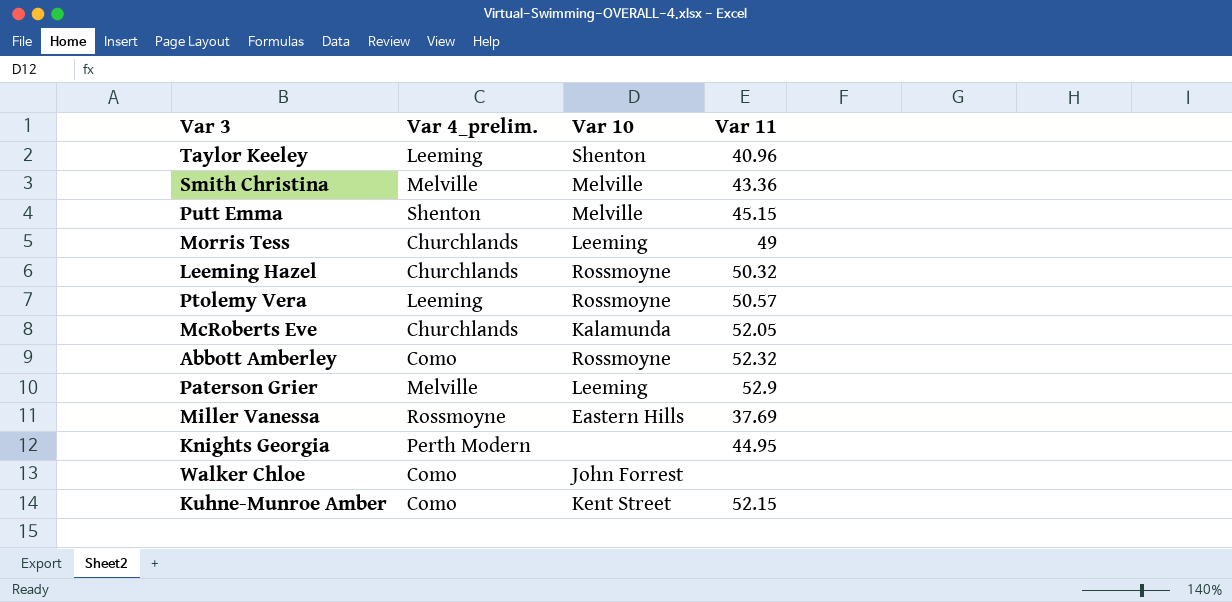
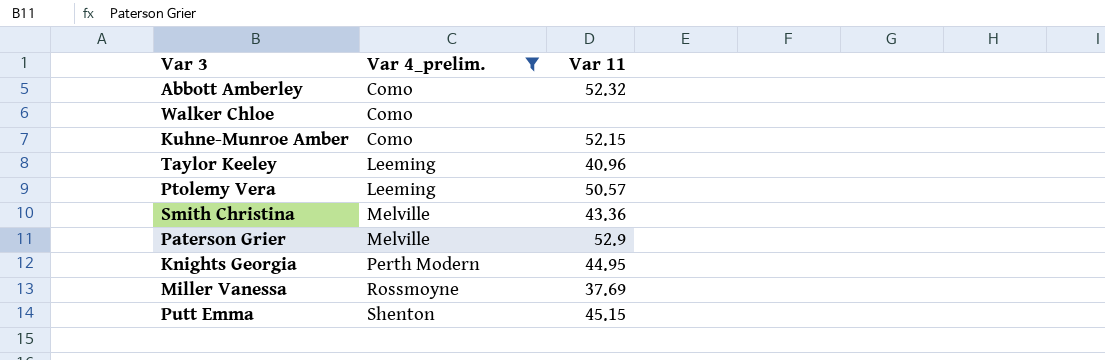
filter: none -> Var 4_prelim. != Churchlands
row order: none -> Var 4_prelim. ascending
column Var 10 | position: 3 -> none

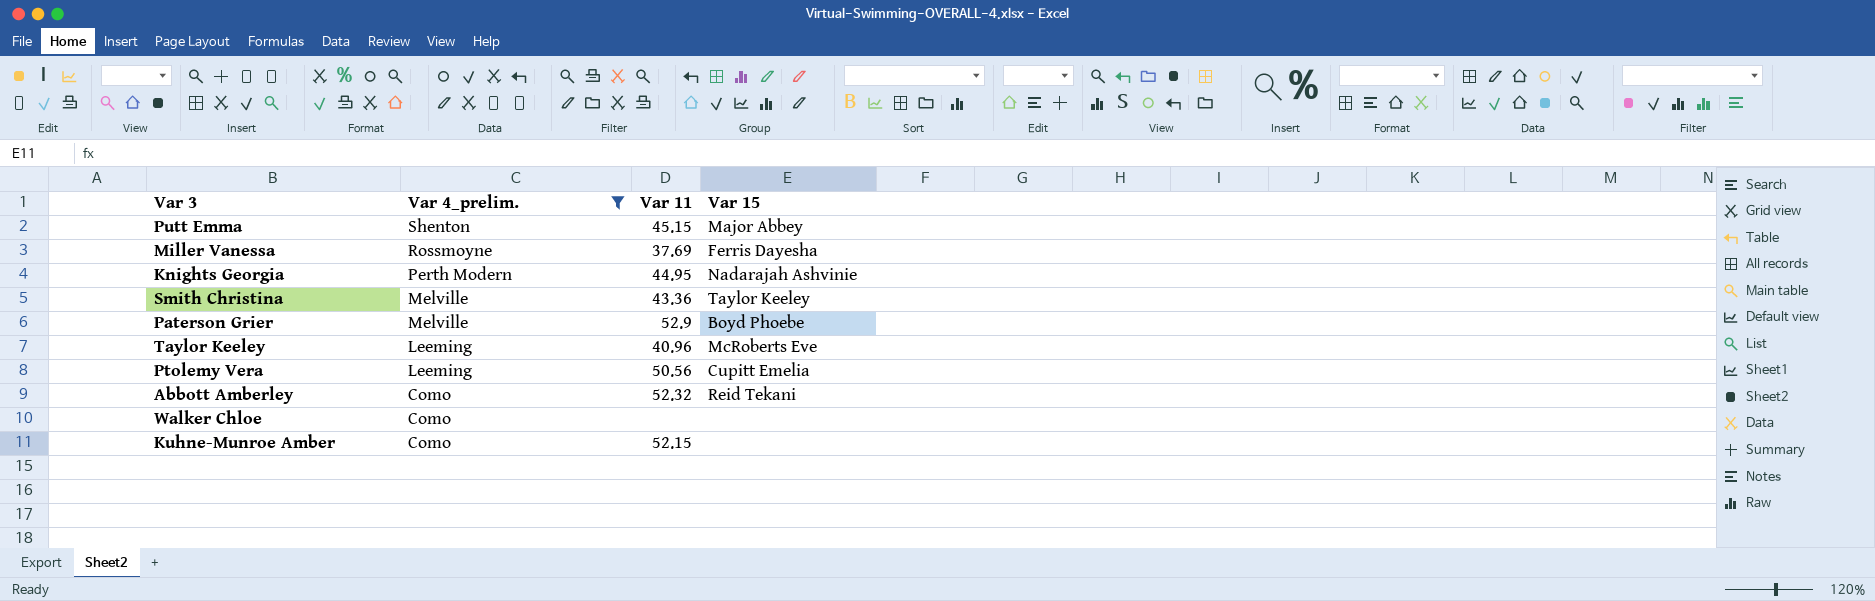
row order: Var 4_prelim. ascending -> Var 4_prelim. descending
column Var 15 | position: none -> 4
Ptolemy Vera | Var 11: 50.57 -> 50.56

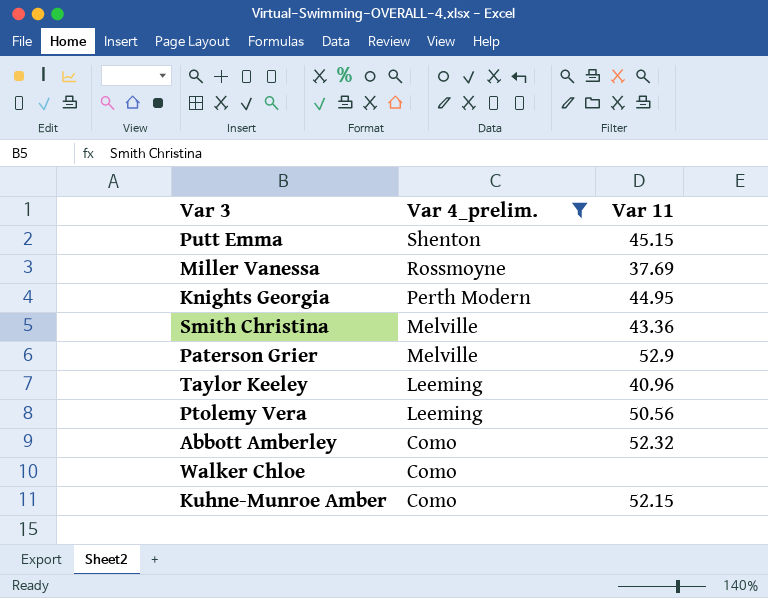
column Var 15 | position: 4 -> none

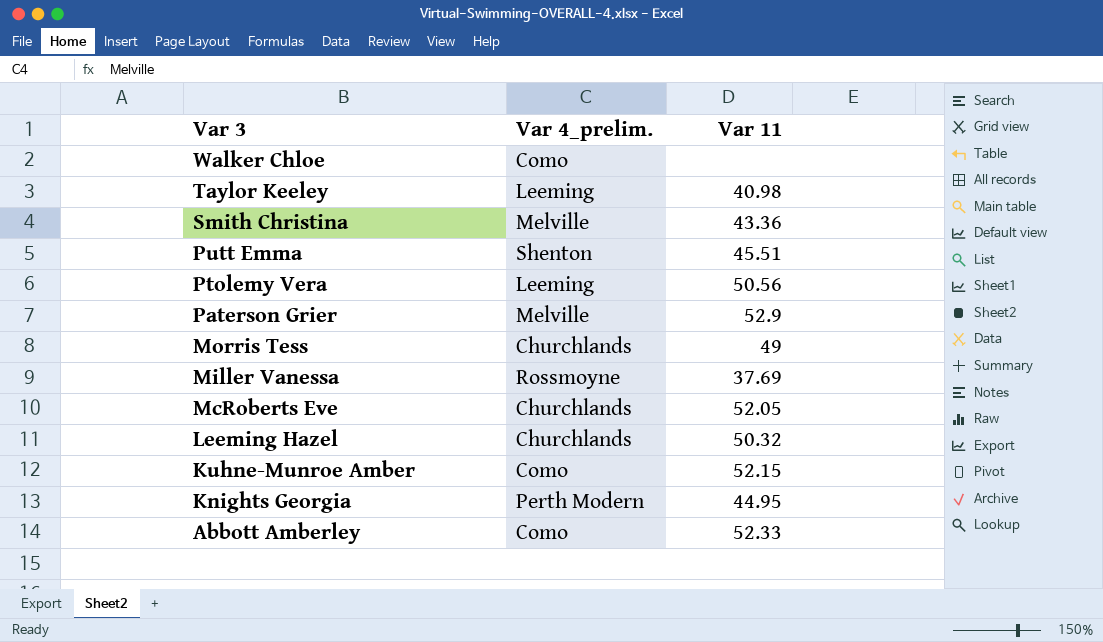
filter: Var 4_prelim. != Churchlands -> none
row order: Var 4_prelim. descending -> Var 3 descending
Taylor Keeley | Var 11: 40.96 -> 40.98
Putt Emma | Var 11: 45.15 -> 45.51
Abbott Amberley | Var 11: 52.32 -> 52.33

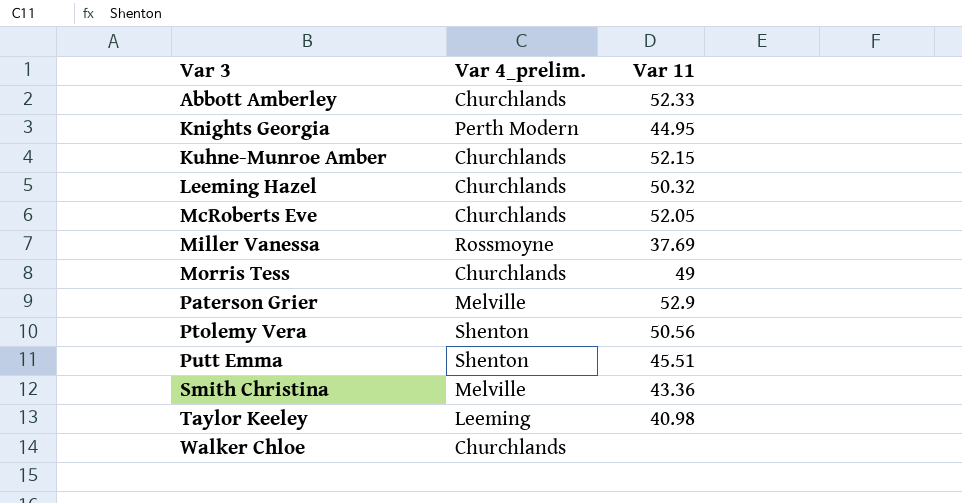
row order: Var 3 descending -> Var 3 ascending
Abbott Amberley | Var 4_prelim.: Como -> Churchlands
Kuhne-Munroe Amber | Var 4_prelim.: Como -> Churchlands
Ptolemy Vera | Var 4_prelim.: Leeming -> Shenton
Walker Chloe | Var 4_prelim.: Como -> Churchlands

